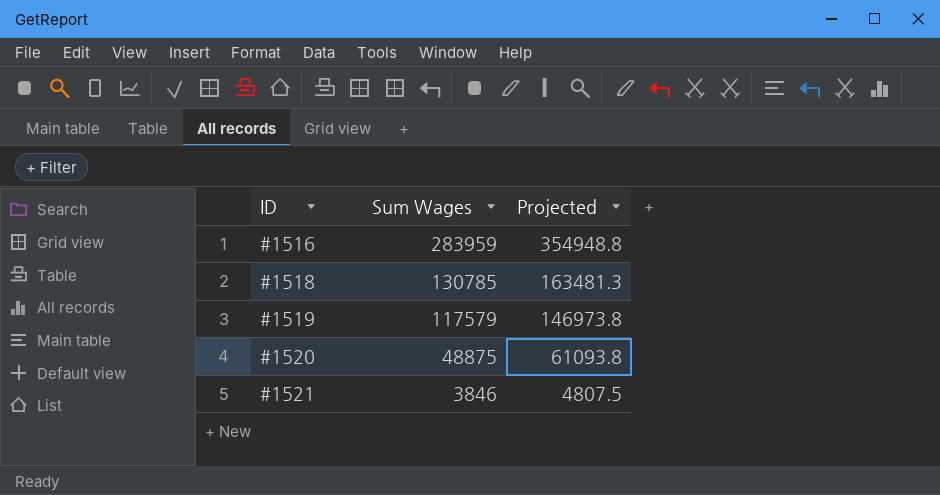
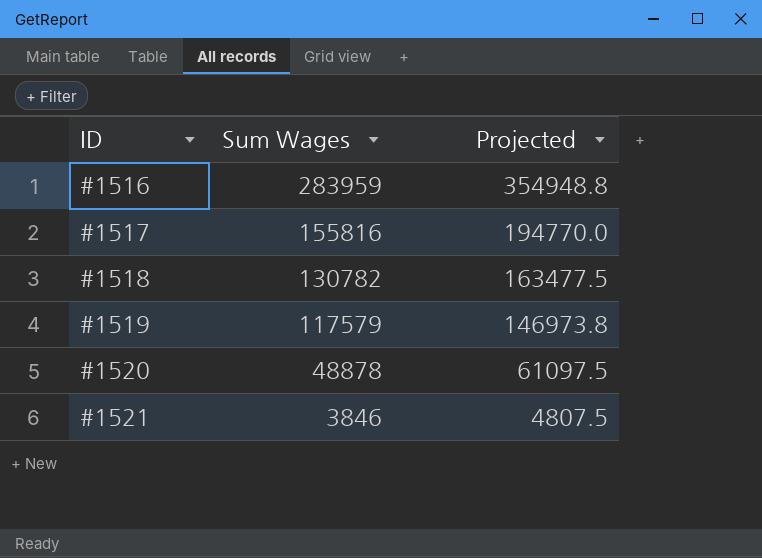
row #1517: none -> 155816 | 194770.0
#1518 | Sum Wages: 130785 -> 130782
#1518 | Projected: 163481.3 -> 163477.5
#1520 | Sum Wages: 48875 -> 48878
#1520 | Projected: 61093.8 -> 61097.5

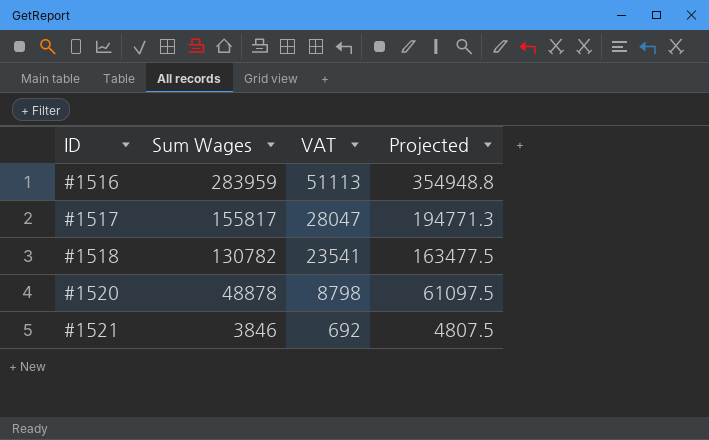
column VAT | formula: none -> [Sum Wages] * 0.18
row #1519: 117579 | 146973.8 -> none
#1517 | Sum Wages: 155816 -> 155817
#1517 | Projected: 194770.0 -> 194771.3

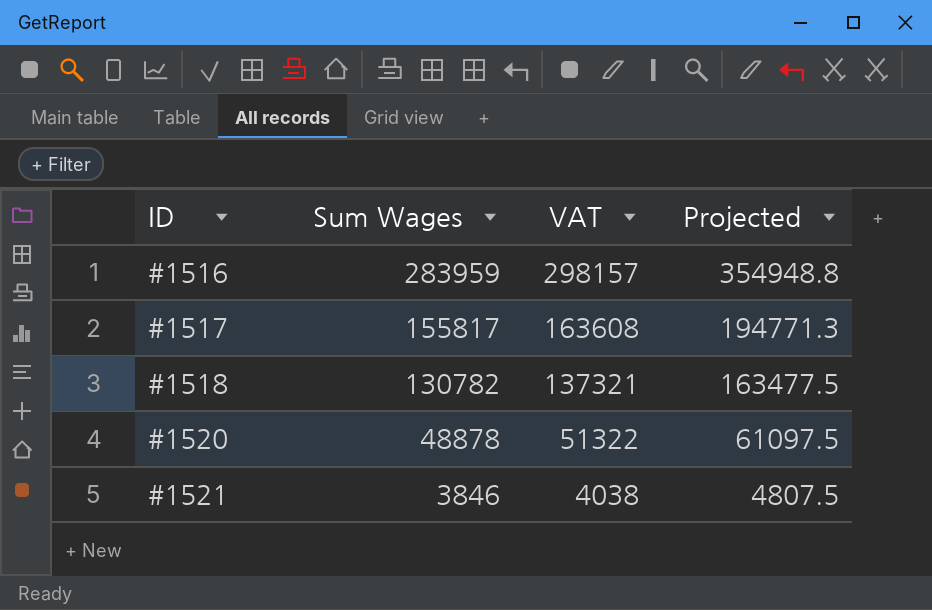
column VAT | formula: [Sum Wages] * 0.18 -> [Sum Wages] * 1.05

